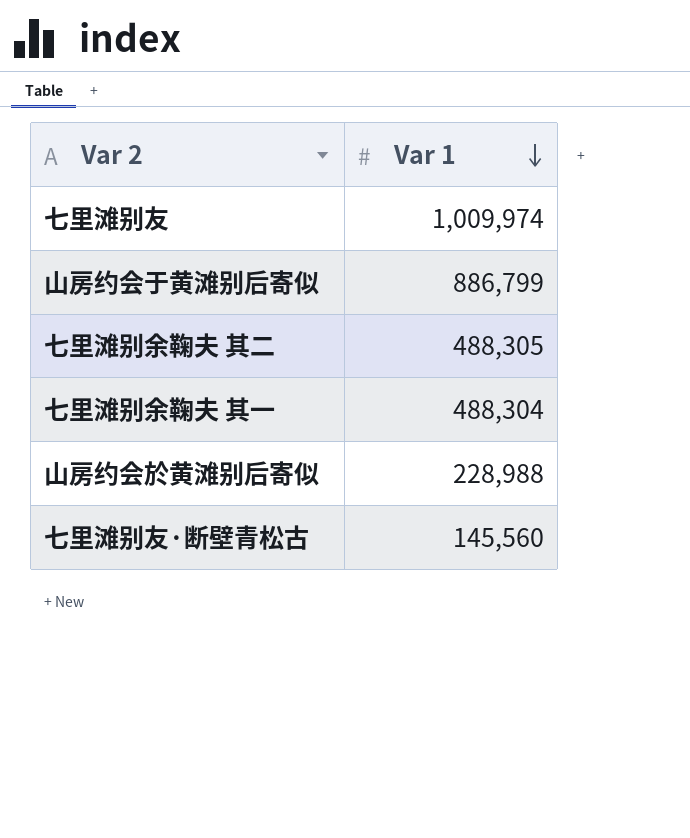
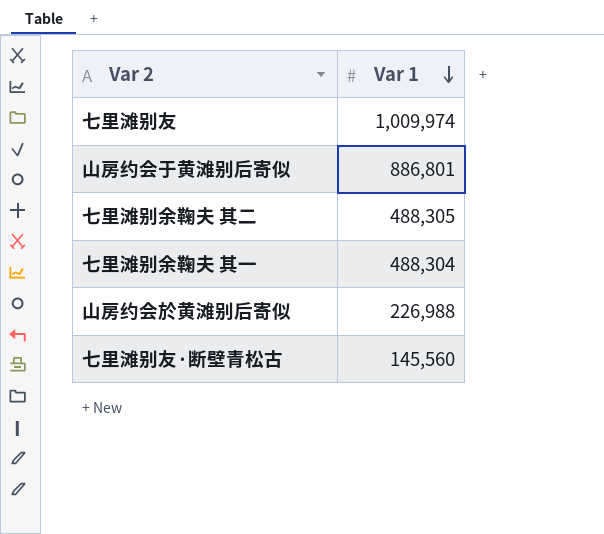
山房约会于黄滩别后寄似 | Var 1: 886,799 -> 886,801
山房约会於黄滩别后寄似 | Var 1: 228,988 -> 226,988

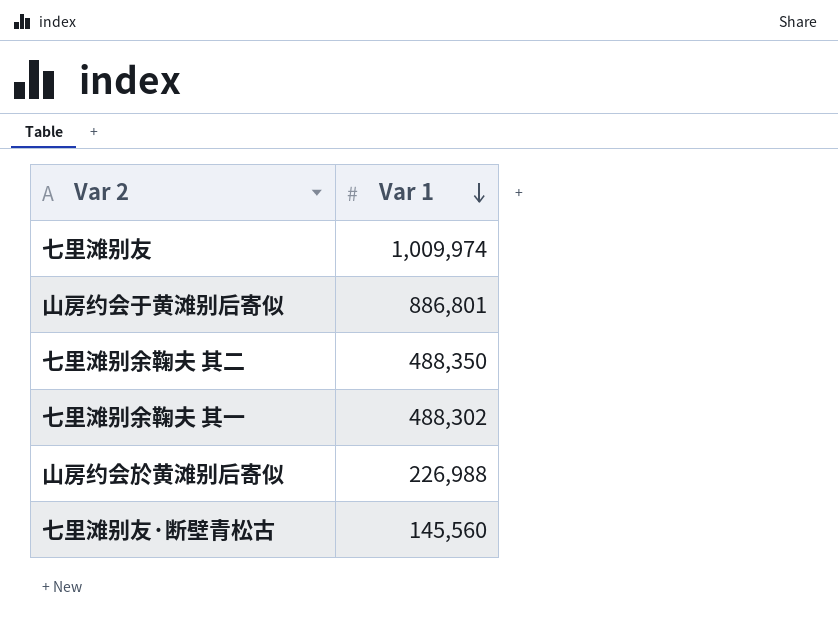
七里滩别余鞠夫 其二 | Var 1: 488,305 -> 488,350
七里滩别余鞠夫 其一 | Var 1: 488,304 -> 488,302

